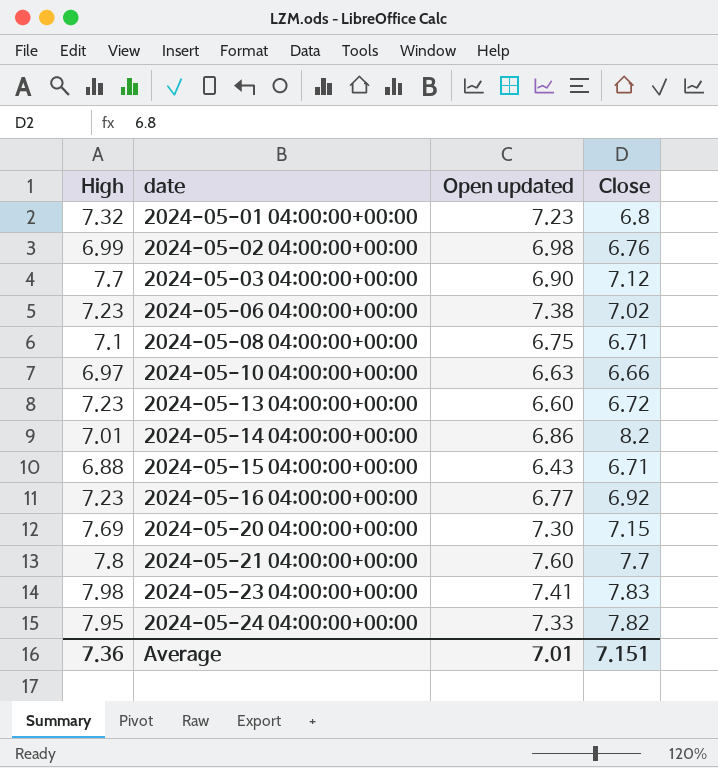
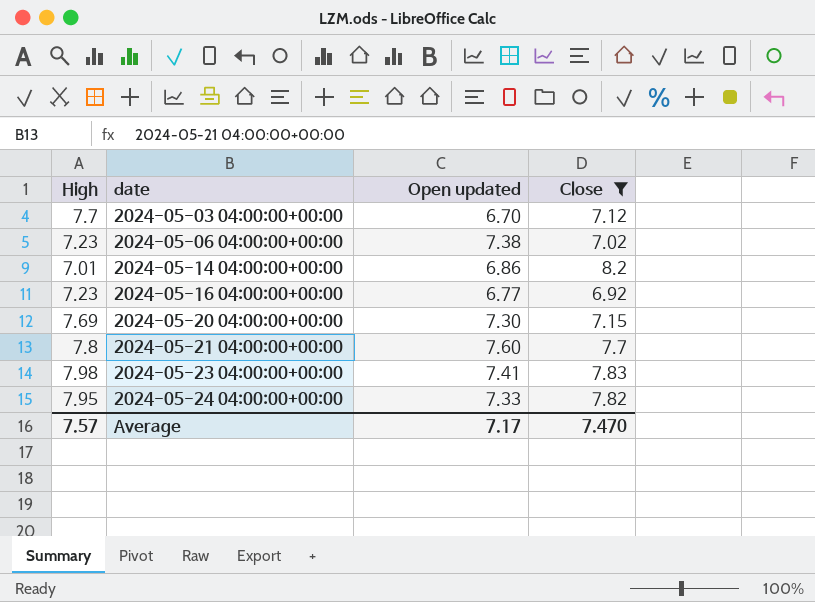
filter: none -> Close >= 6.92
2024-05-03 04:00:00+00:00 | Open updated: 6.90 -> 6.70
Average | High: 7.36 -> 7.57
Average | Open updated: 7.01 -> 7.17
Average | Close: 7.151 -> 7.470

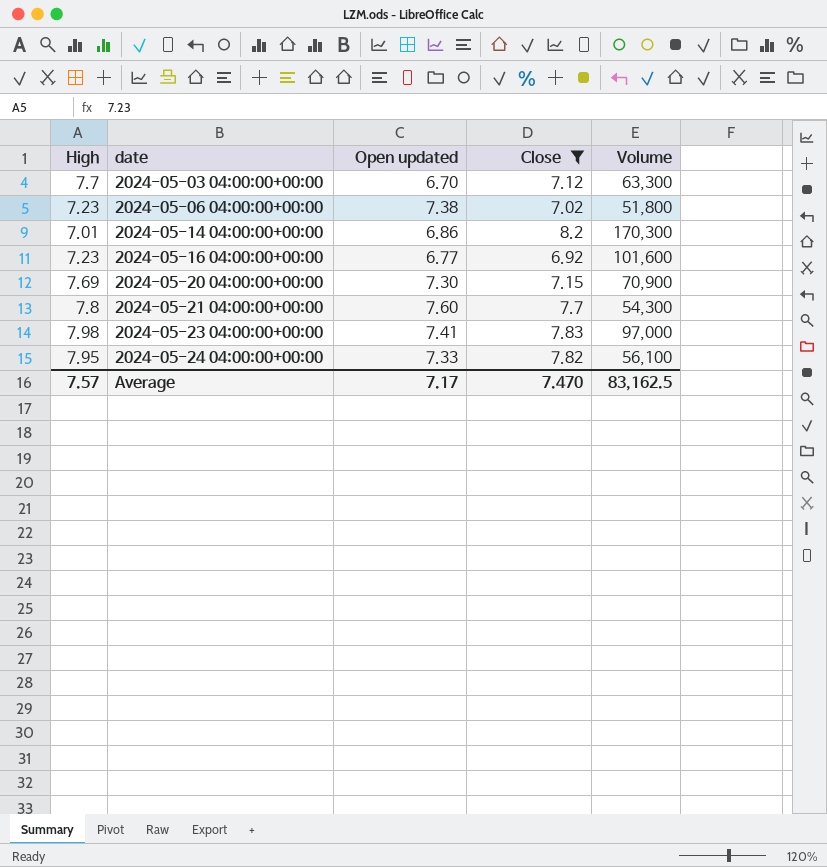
column Volume | position: none -> 5

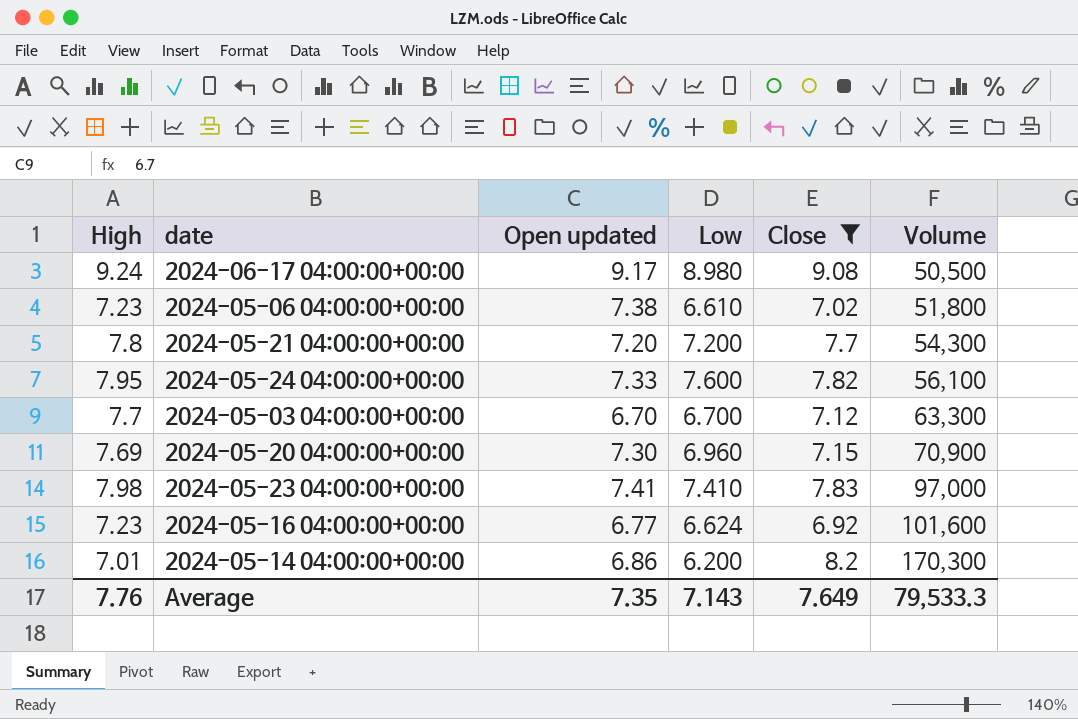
row order: date ascending -> Volume ascending
column Low | position: none -> 4
row 2024-06-17 04:00:00+00:00: none -> 9.24 | 9.17 | 8.980 | 9.08 | 50,500
2024-05-21 04:00:00+00:00 | Open updated: 7.60 -> 7.20
Average | High: 7.57 -> 7.76
Average | Open updated: 7.17 -> 7.35
Average | Close: 7.470 -> 7.649
Average | Volume: 83,162.5 -> 79,533.3

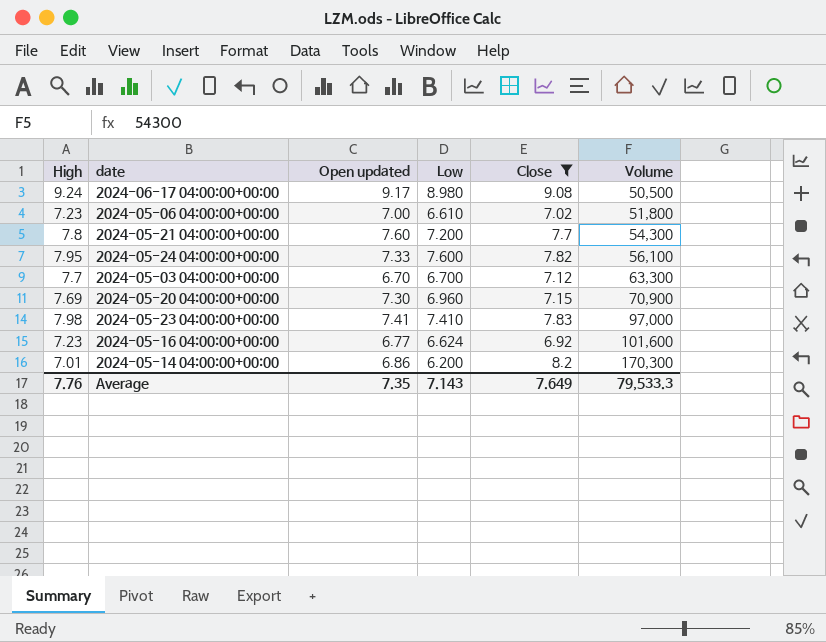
2024-05-06 04:00:00+00:00 | Open updated: 7.38 -> 7.00
2024-05-21 04:00:00+00:00 | Open updated: 7.20 -> 7.60

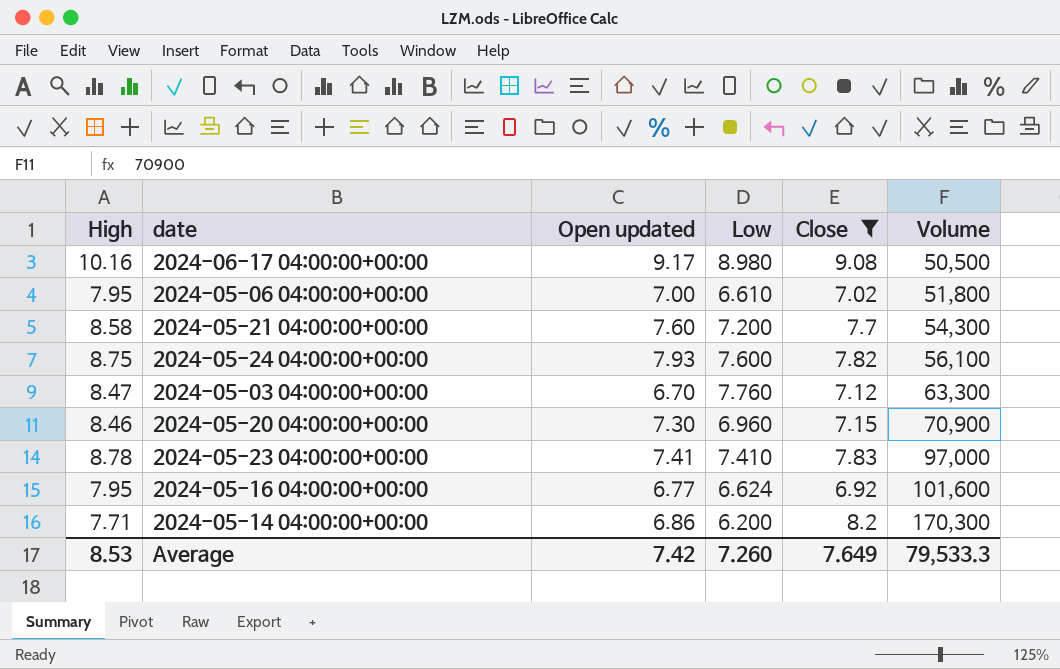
2024-06-17 04:00:00+00:00 | High: 9.24 -> 10.16
2024-05-06 04:00:00+00:00 | High: 7.23 -> 7.95
2024-05-21 04:00:00+00:00 | High: 7.8 -> 8.58
2024-05-24 04:00:00+00:00 | High: 7.95 -> 8.75
2024-05-24 04:00:00+00:00 | Open updated: 7.33 -> 7.93
2024-05-03 04:00:00+00:00 | High: 7.7 -> 8.47
2024-05-03 04:00:00+00:00 | Low: 6.700 -> 7.760
2024-05-20 04:00:00+00:00 | High: 7.69 -> 8.46
2024-05-23 04:00:00+00:00 | High: 7.98 -> 8.78
2024-05-16 04:00:00+00:00 | High: 7.23 -> 7.95
2024-05-14 04:00:00+00:00 | High: 7.01 -> 7.71
Average | High: 7.76 -> 8.53
Average | Open updated: 7.35 -> 7.42
Average | Low: 7.143 -> 7.260

